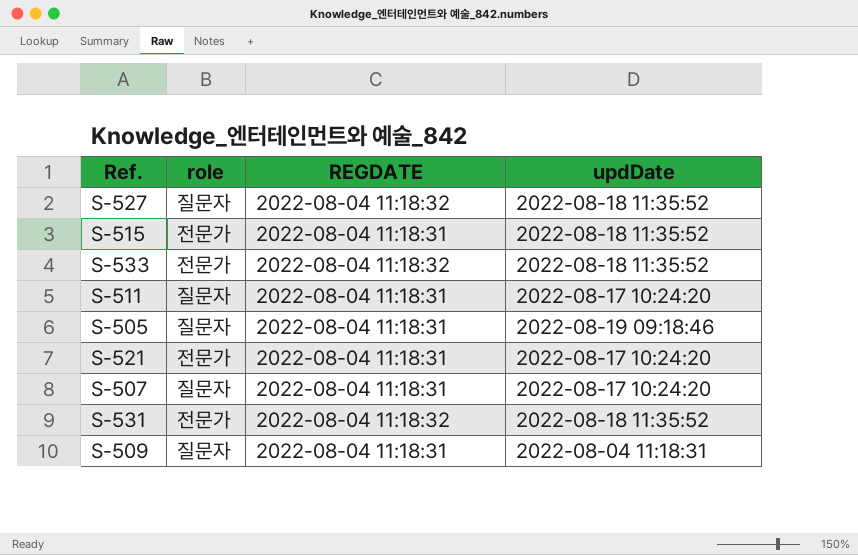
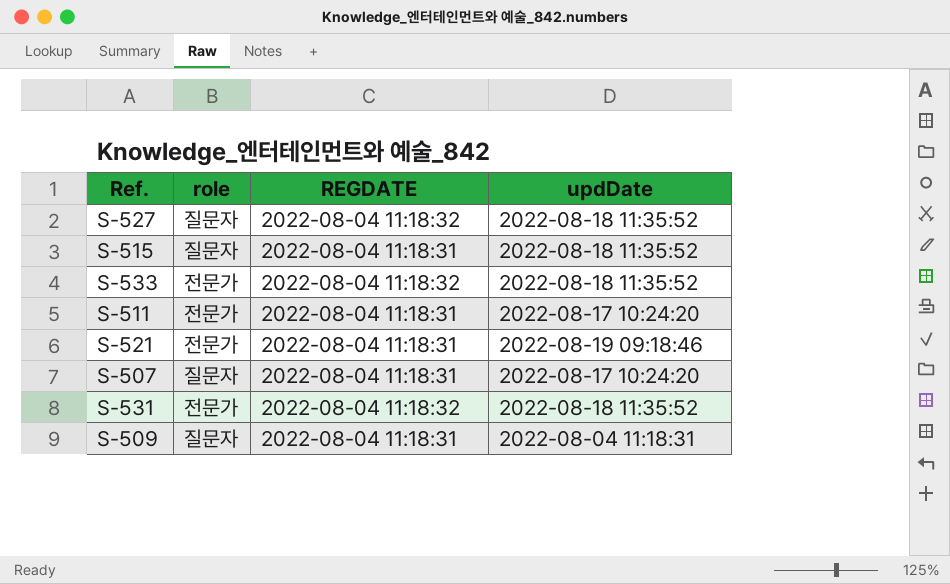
row S-505: 질문자 | 2022-08-04 11:18:31 | 2022-08-19 09:18:46 -> none
S-515 | role: 전문가 -> 질문자
S-511 | role: 질문자 -> 전문가
S-521 | updDate: 2022-08-17 10:24:20 -> 2022-08-19 09:18:46

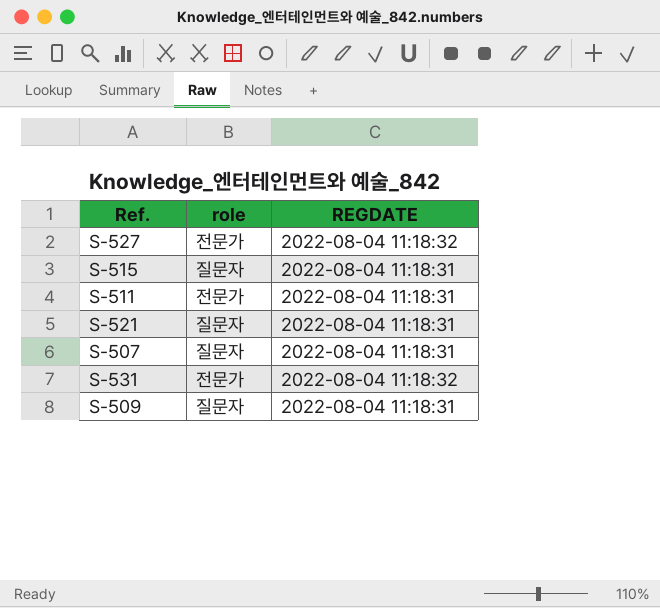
column updDate | position: 4 -> none
row S-533: 전문가 | 2022-08-04 11:18:32 | 2022-08-18 11:35:52 -> none
S-527 | role: 질문자 -> 전문가
S-521 | role: 전문가 -> 질문자

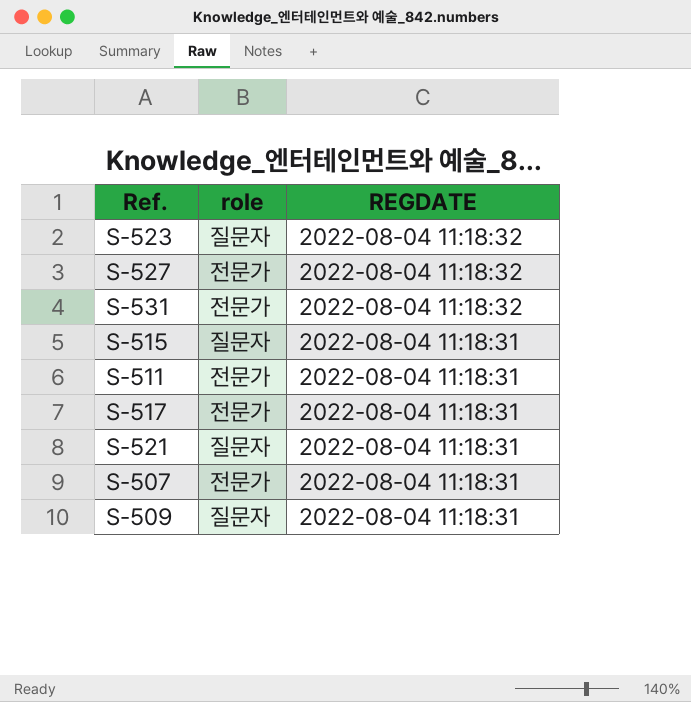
row order: none -> REGDATE descending
row S-523: none -> 질문자 | 2022-08-04 11:18:32
row S-517: none -> 전문가 | 2022-08-04 11:18:31
S-507 | role: 질문자 -> 전문가

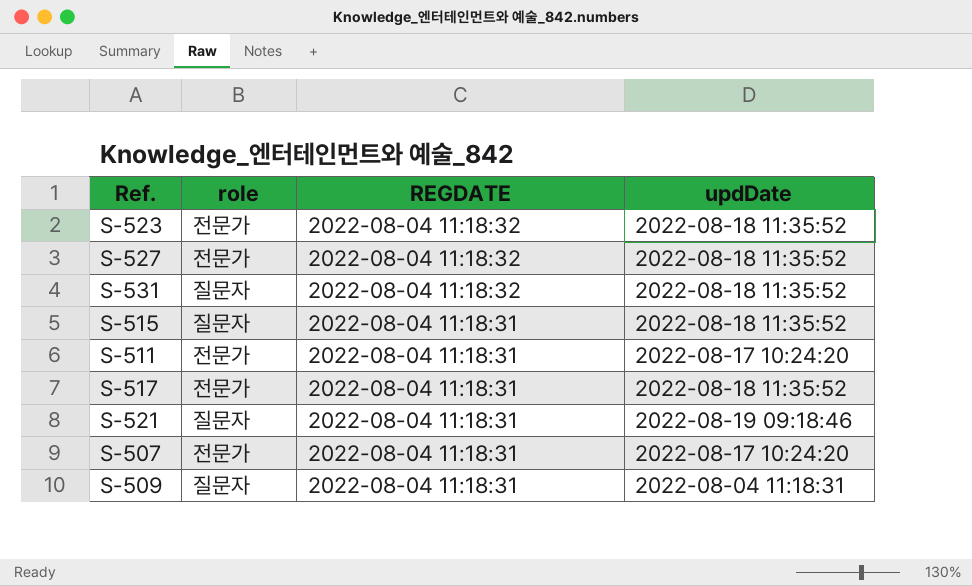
column updDate | position: none -> 4
S-523 | role: 질문자 -> 전문가
S-531 | role: 전문가 -> 질문자

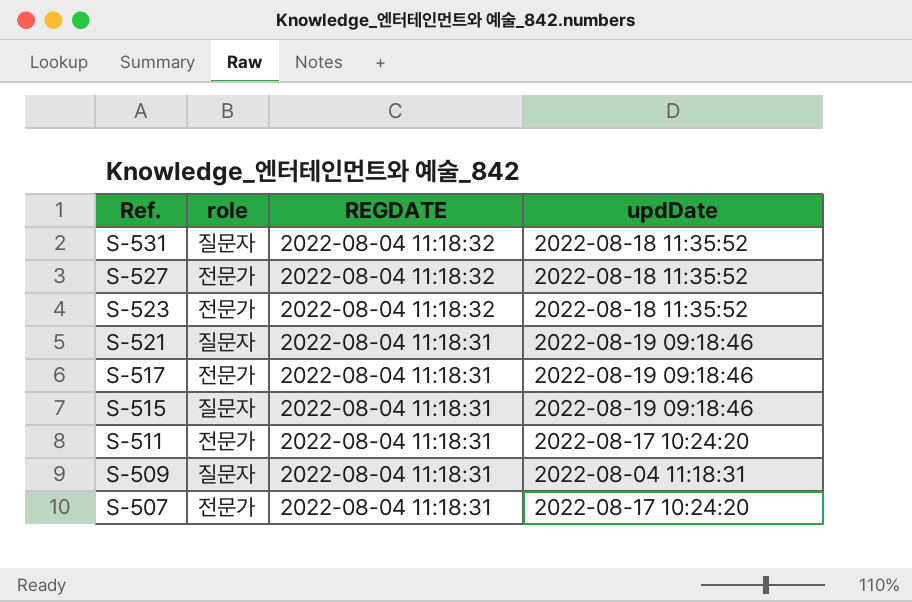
row order: REGDATE descending -> Ref. descending
S-517 | updDate: 2022-08-18 11:35:52 -> 2022-08-19 09:18:46
S-515 | updDate: 2022-08-18 11:35:52 -> 2022-08-19 09:18:46

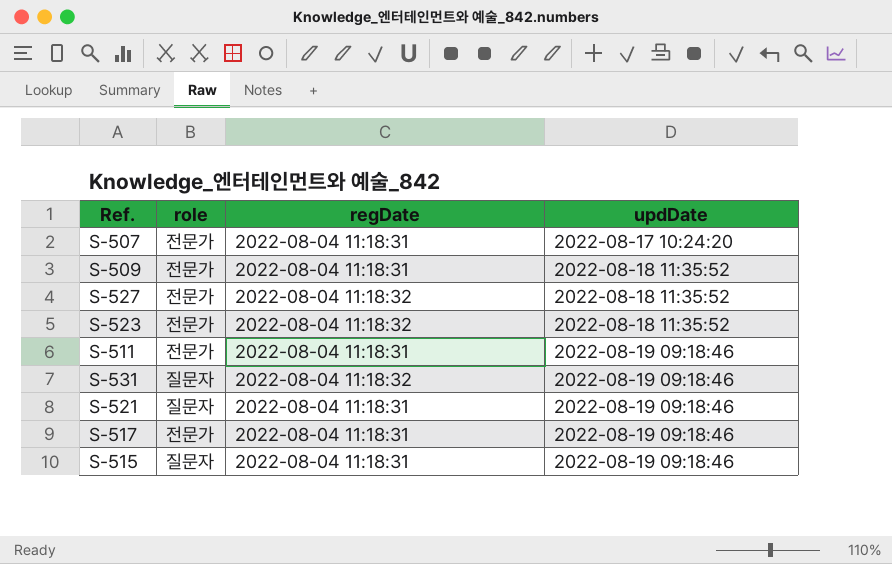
row order: Ref. descending -> updDate ascending
column name: REGDATE -> regDate
S-509 | role: 질문자 -> 전문가
S-509 | updDate: 2022-08-04 11:18:31 -> 2022-08-18 11:35:52
S-511 | updDate: 2022-08-17 10:24:20 -> 2022-08-19 09:18:46
S-531 | updDate: 2022-08-18 11:35:52 -> 2022-08-19 09:18:46

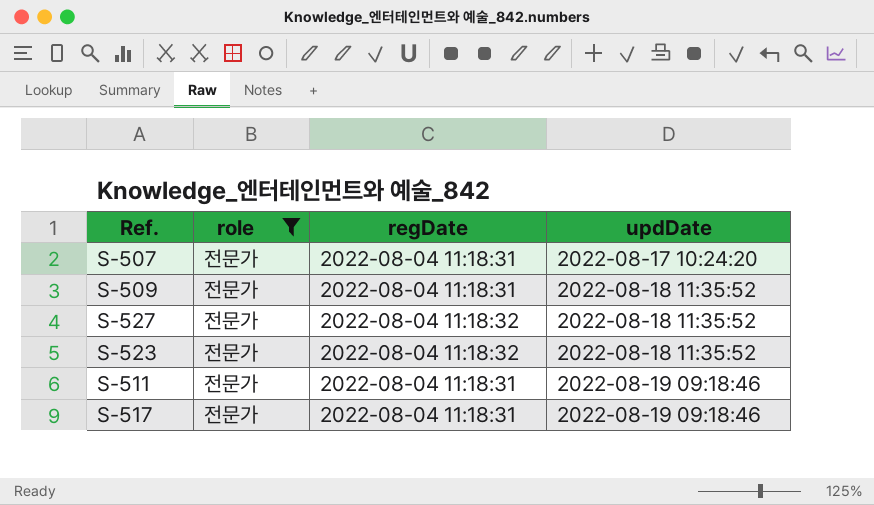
filter: none -> role = 전문가

